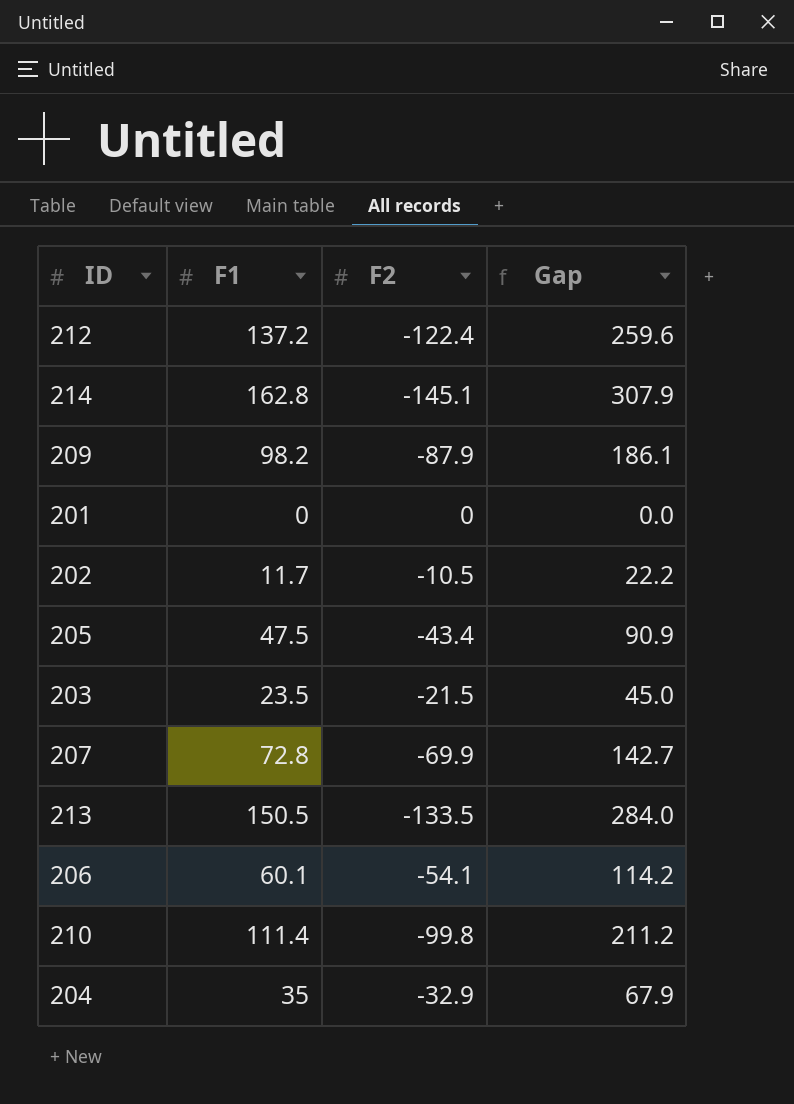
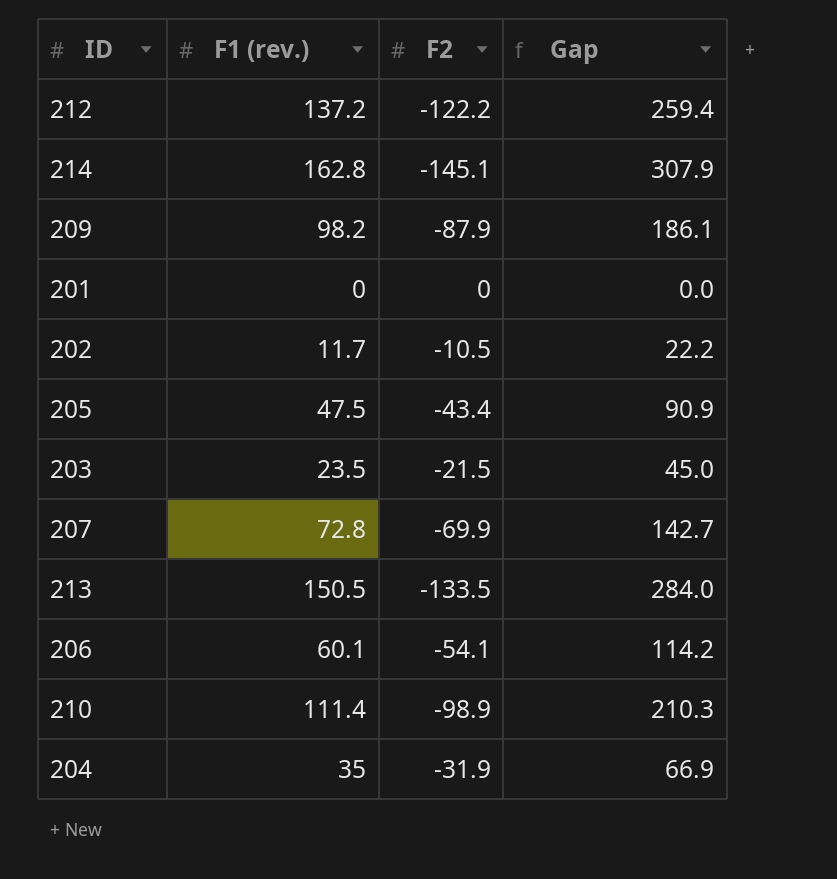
column name: F1 -> F1 (rev.)
212 | F2: -122.4 -> -122.2
212 | Gap: 259.6 -> 259.4
210 | F2: -99.8 -> -98.9
210 | Gap: 211.2 -> 210.3
204 | F2: -32.9 -> -31.9
204 | Gap: 67.9 -> 66.9

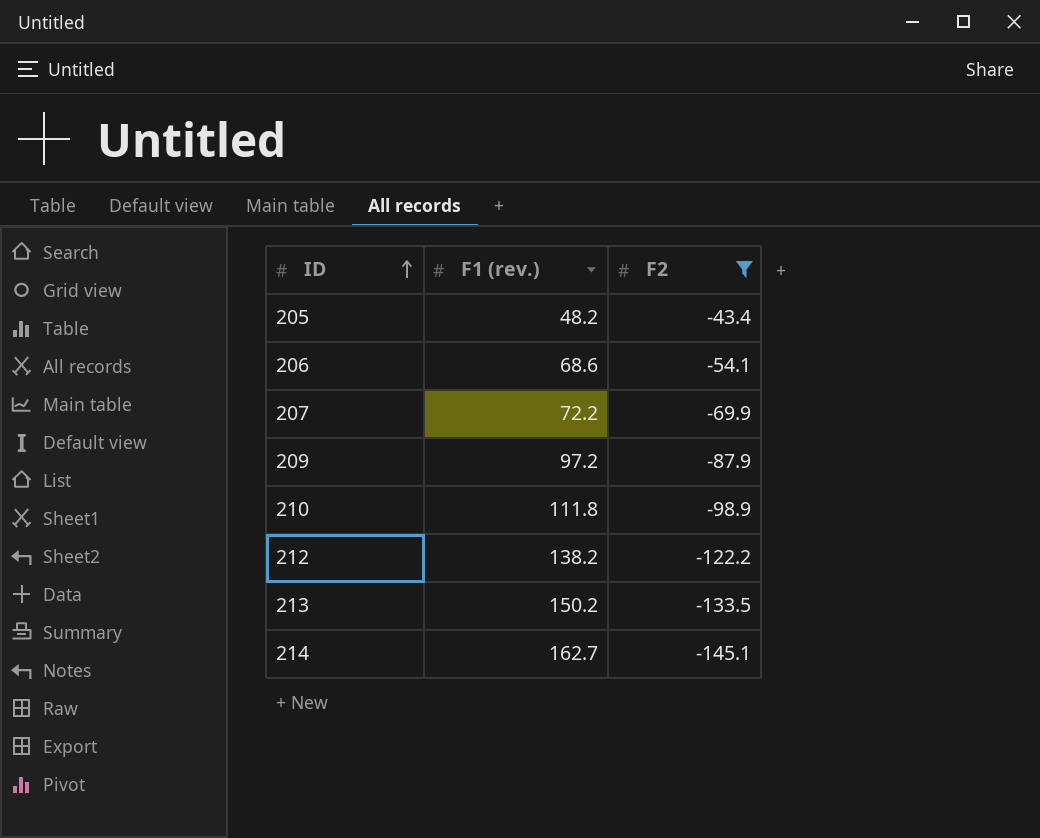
filter: none -> F2 <= -43.4
row order: none -> ID ascending
column Gap | formula: [F1 (rev.)] - [F2] -> none
205 | F1 (rev.): 47.5 -> 48.2
206 | F1 (rev.): 60.1 -> 68.6
207 | F1 (rev.): 72.8 -> 72.2
209 | F1 (rev.): 98.2 -> 97.2
210 | F1 (rev.): 111.4 -> 111.8
212 | F1 (rev.): 137.2 -> 138.2
213 | F1 (rev.): 150.5 -> 150.2
214 | F1 (rev.): 162.8 -> 162.7

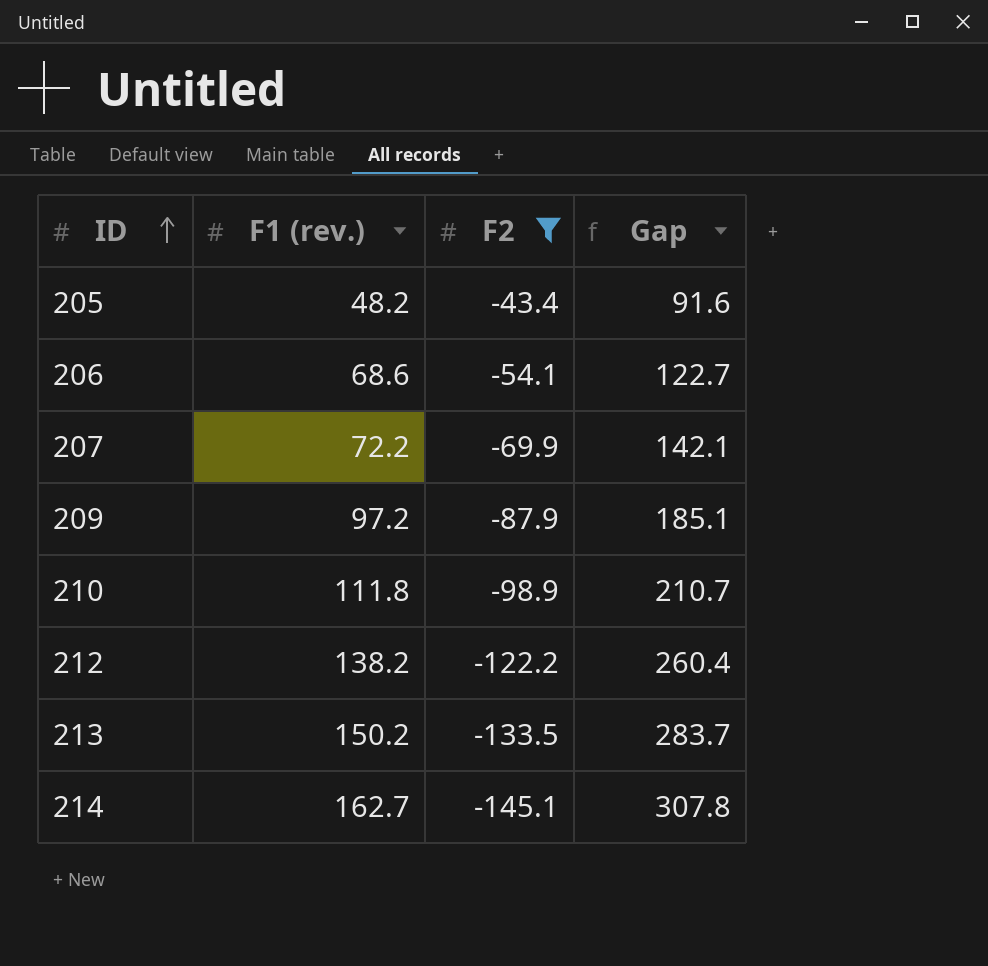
column Gap | formula: none -> [F1 (rev.)] - [F2]

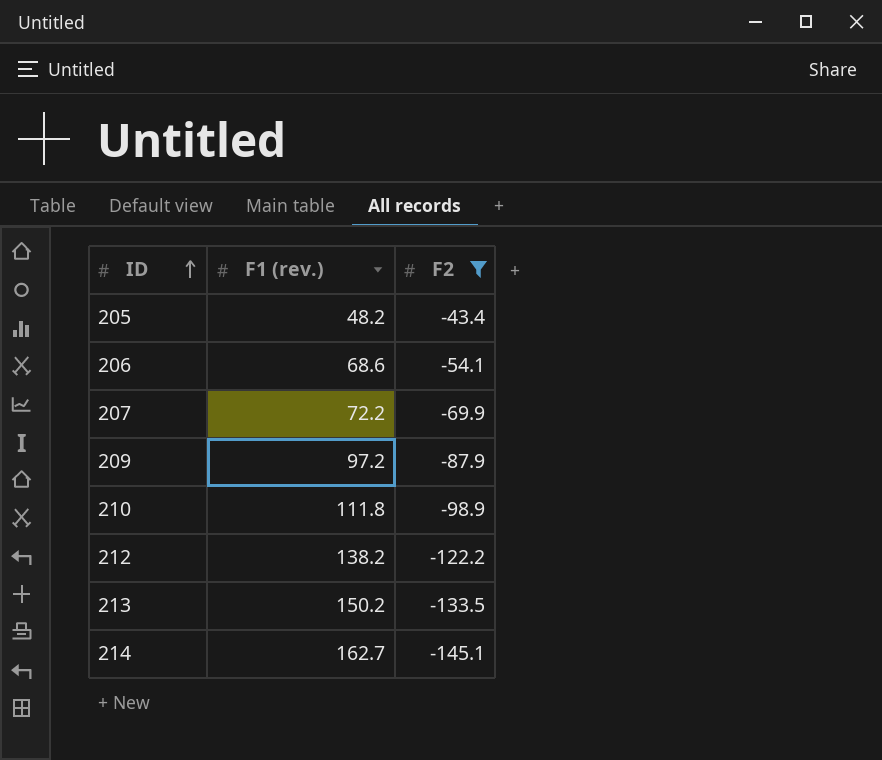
column Gap | formula: [F1 (rev.)] - [F2] -> none

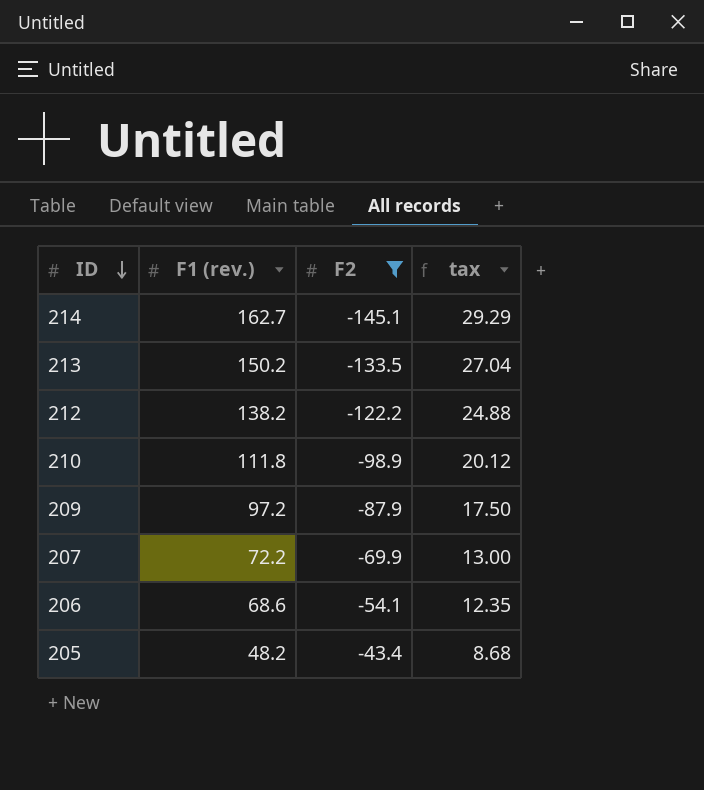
row order: ID ascending -> ID descending
column tax | formula: none -> [F1 (rev.)] * 0.18

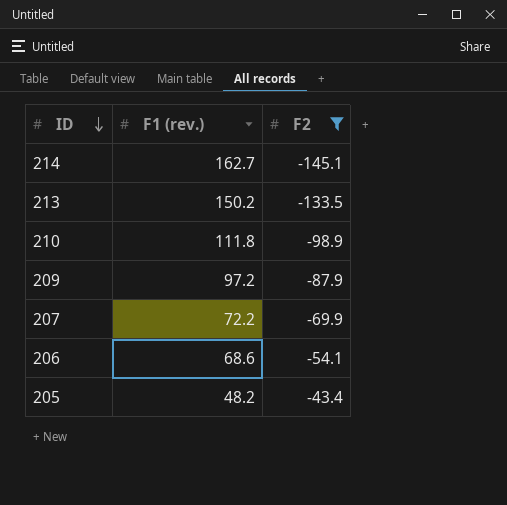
column tax | formula: [F1 (rev.)] * 0.18 -> none
row 212: 138.2 | -122.2 | 24.88 -> none

